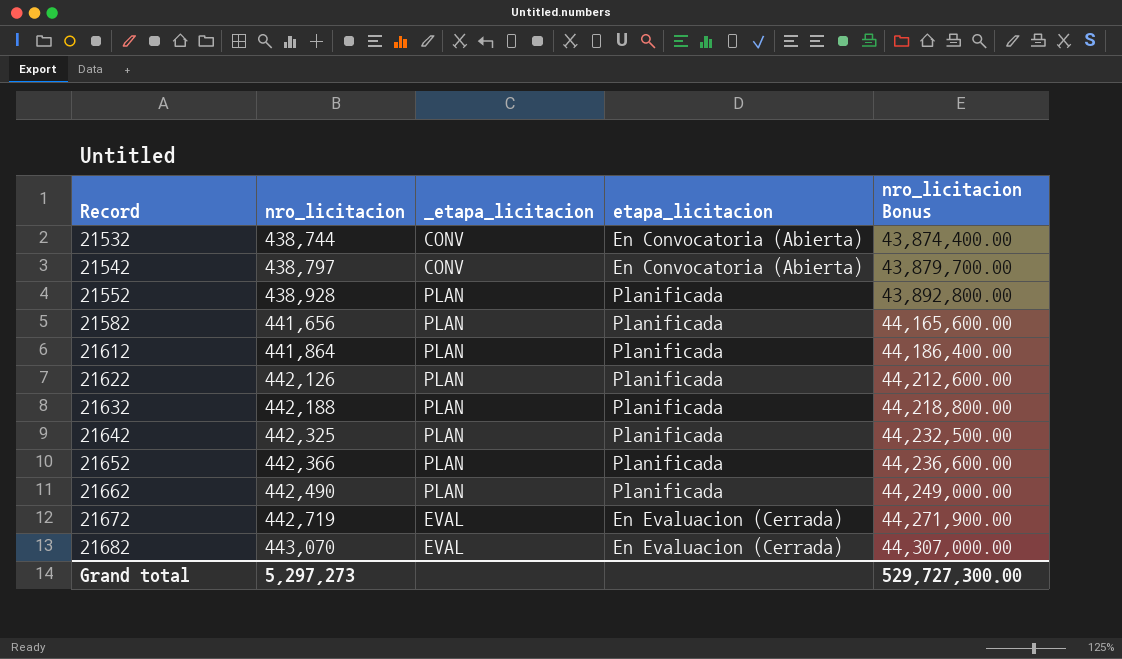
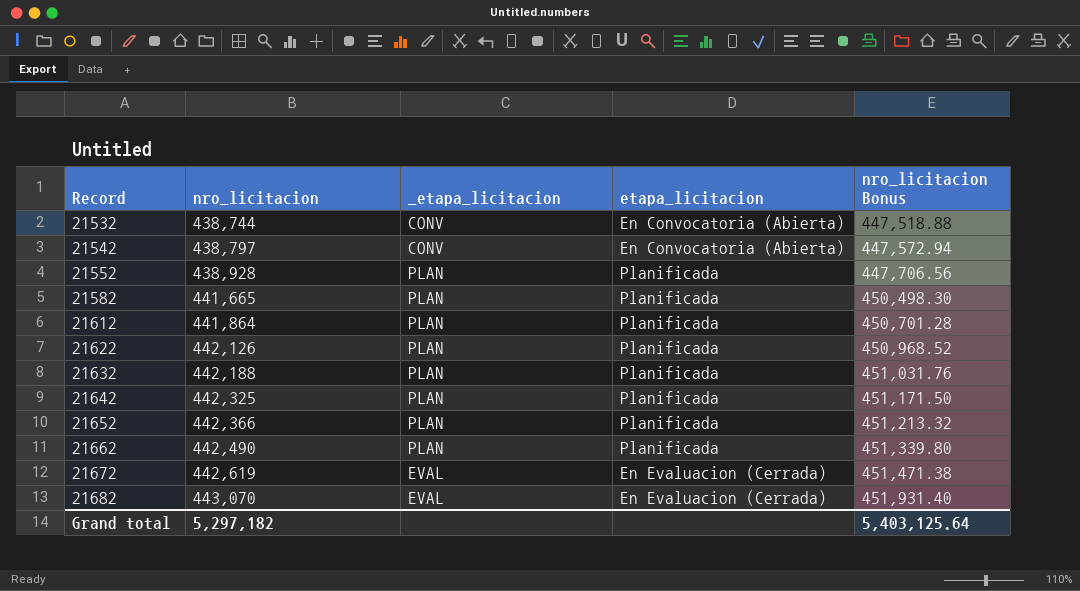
column nro_licitacion Bonus | formula: [nro_licitacion] * 100 -> [nro_licitacion] * 1.02
21582 | nro_licitacion: 441,656 -> 441,665
21672 | nro_licitacion: 442,719 -> 442,619
Grand total | nro_licitacion: 5,297,273 -> 5,297,182
Grand total | nro_licitacion Bonus: 529,727,300.00 -> 5,403,125.64

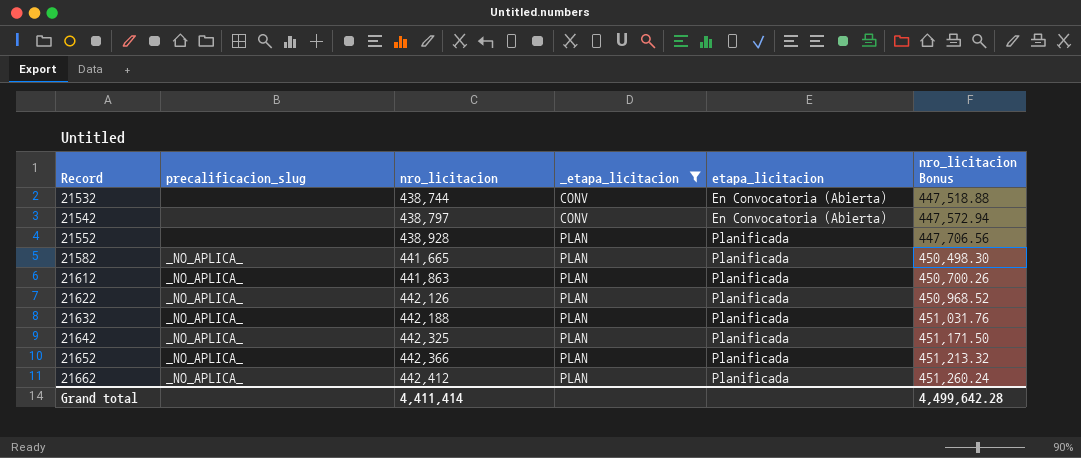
filter: none -> _etapa_licitacion != EVAL
column precalificacion_slug | position: none -> 2
21612 | nro_licitacion: 441,864 -> 441,863
21612 | nro_licitacion Bonus: 450,701.28 -> 450,700.26
21662 | nro_licitacion: 442,490 -> 442,412
21662 | nro_licitacion Bonus: 451,339.80 -> 451,260.24
Grand total | nro_licitacion: 5,297,182 -> 4,411,414
Grand total | nro_licitacion Bonus: 5,403,125.64 -> 4,499,642.28

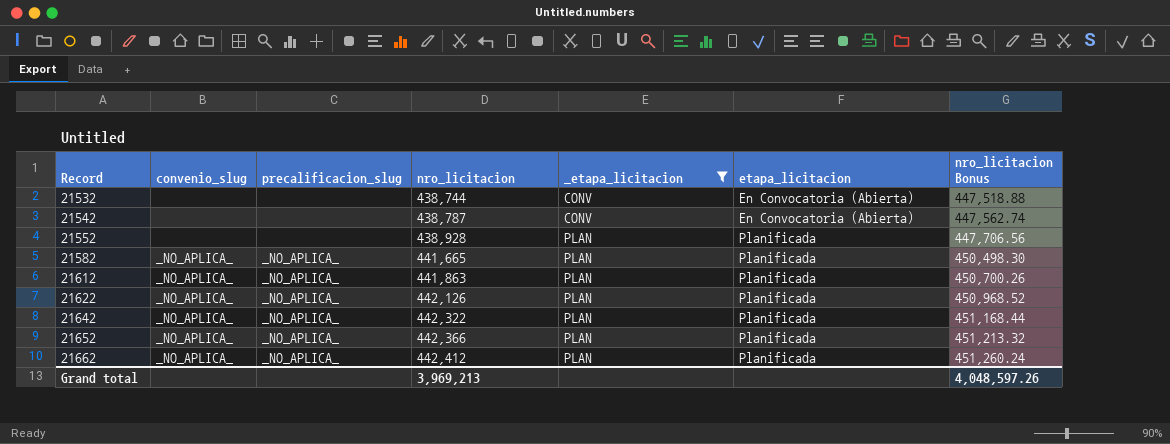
column convenio_slug | position: none -> 2
row 21632: _NO_APLICA_ | 442,188 | PLAN | Planificada | 451,031.76 -> none
21542 | nro_licitacion: 438,797 -> 438,787
21542 | nro_licitacion Bonus: 447,572.94 -> 447,562.74
21642 | nro_licitacion: 442,325 -> 442,322
21642 | nro_licitacion Bonus: 451,171.50 -> 451,168.44
Grand total | nro_licitacion: 4,411,414 -> 3,969,213
Grand total | nro_licitacion Bonus: 4,499,642.28 -> 4,048,597.26

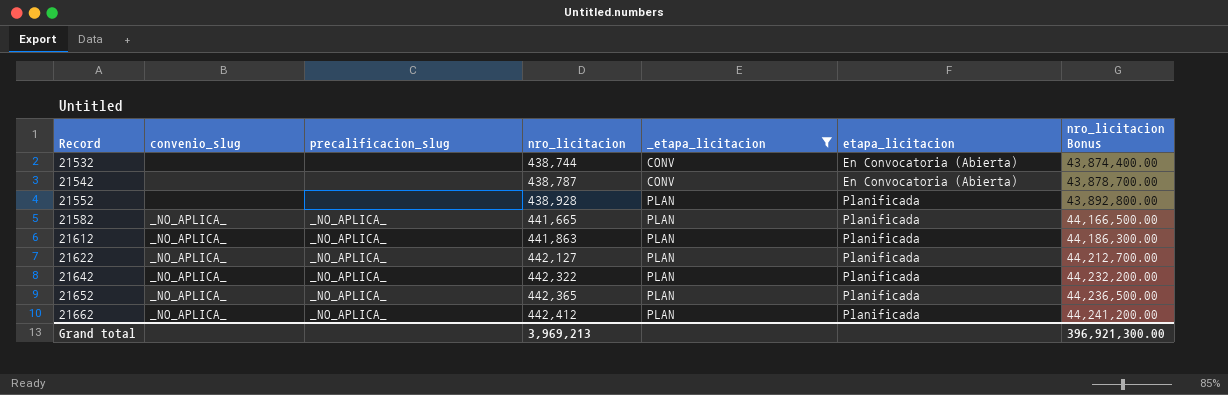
column nro_licitacion Bonus | formula: [nro_licitacion] * 1.02 -> [nro_licitacion] * 100
21622 | nro_licitacion: 442,126 -> 442,127
21652 | nro_licitacion: 442,366 -> 442,365
Grand total | nro_licitacion Bonus: 4,048,597.26 -> 396,921,300.00

